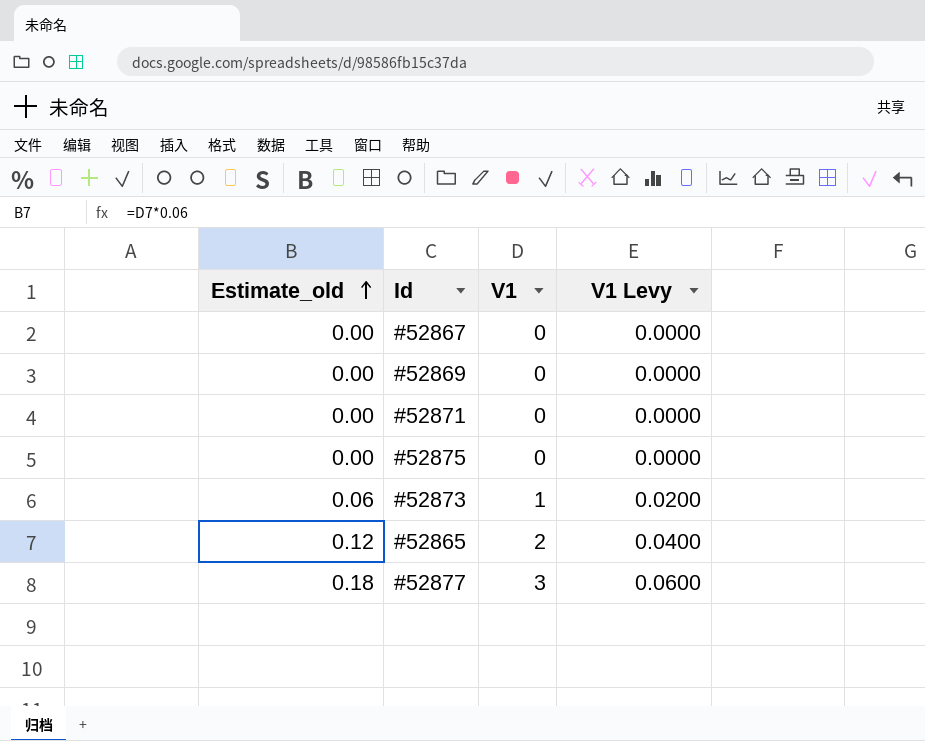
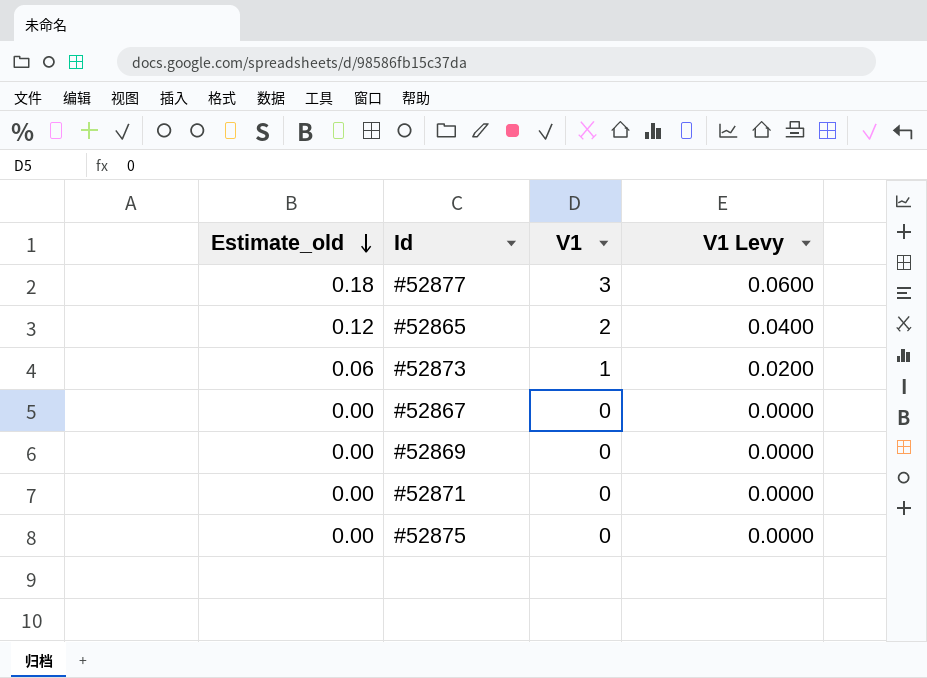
row order: Estimate_old ascending -> Estimate_old descending

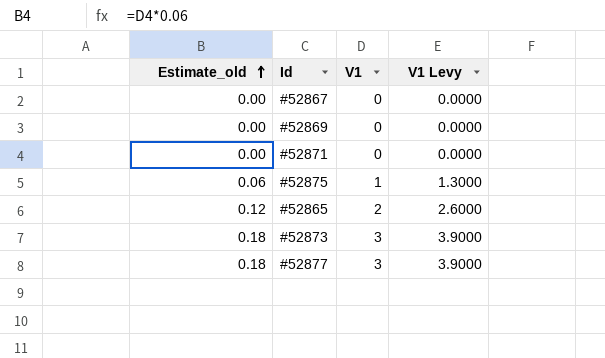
row order: Estimate_old descending -> Estimate_old ascending
column V1 Levy | formula: [V1] * 0.02 -> [V1] * 1.3
#52875 | Estimate_old: 0.00 -> 0.06
#52875 | V1: 0 -> 1
#52873 | Estimate_old: 0.06 -> 0.18
#52873 | V1: 1 -> 3

